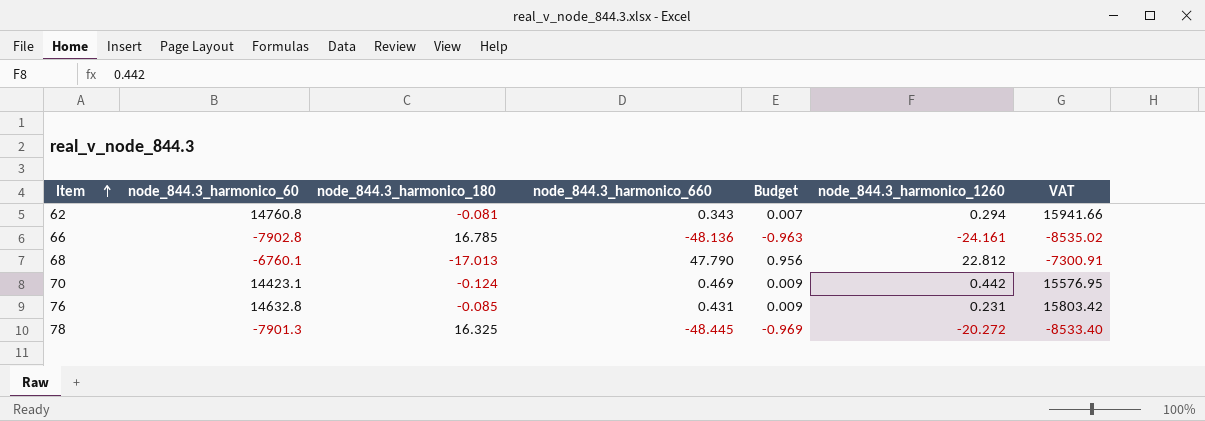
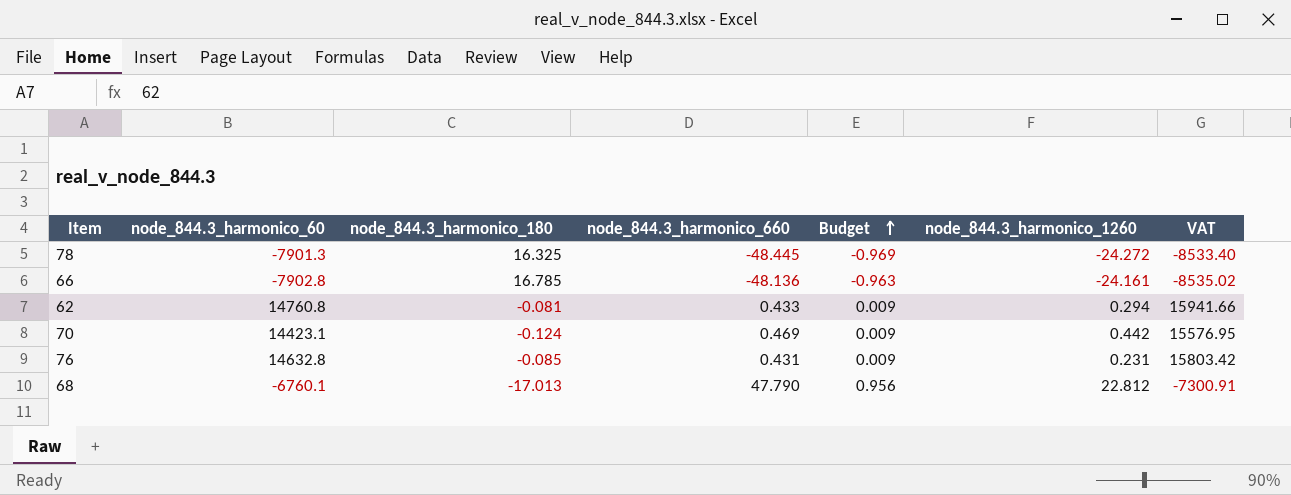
row order: Item ascending -> Budget ascending
78 | node_844.3_harmonico_1260: -20.272 -> -24.272
62 | node_844.3_harmonico_660: 0.343 -> 0.433
62 | Budget: 0.007 -> 0.009

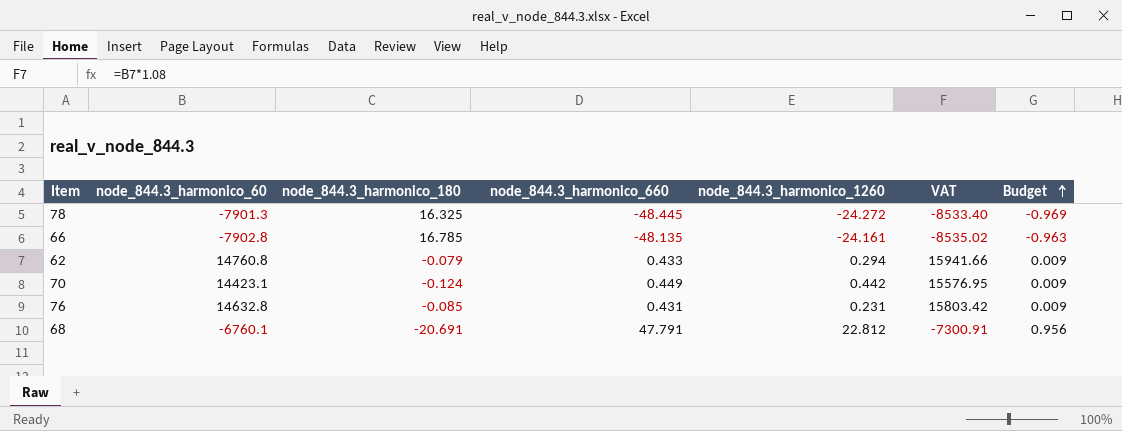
column Budget | position: 5 -> 7
66 | node_844.3_harmonico_660: -48.136 -> -48.135
62 | node_844.3_harmonico_180: -0.081 -> -0.079
70 | node_844.3_harmonico_660: 0.469 -> 0.449
68 | node_844.3_harmonico_180: -17.013 -> -20.691
68 | node_844.3_harmonico_660: 47.790 -> 47.791

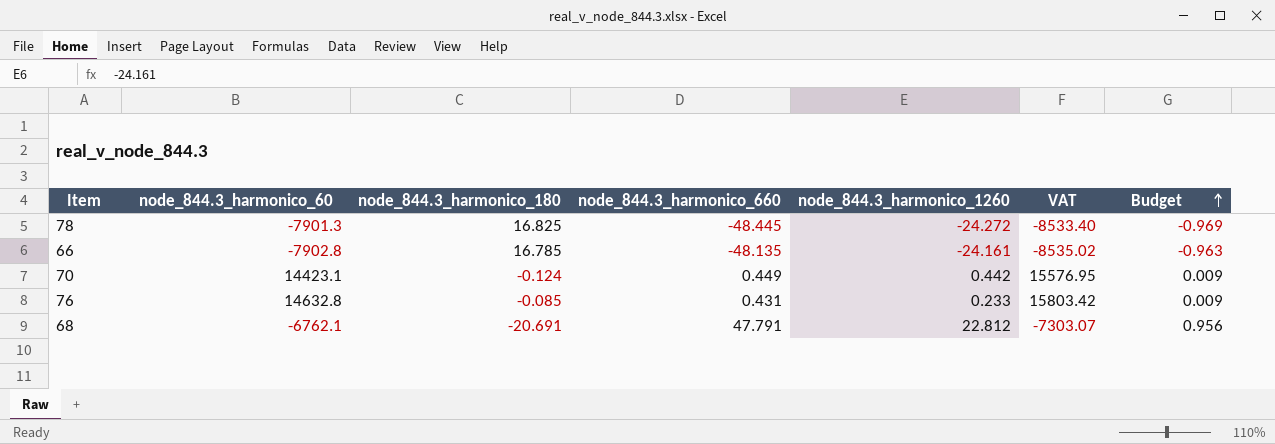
row 62: 14760.8 | -0.079 | 0.433 | 0.294 | 15941.66 | 0.009 -> none
78 | node_844.3_harmonico_180: 16.325 -> 16.825
76 | node_844.3_harmonico_1260: 0.231 -> 0.233
68 | node_844.3_harmonico_60: -6760.1 -> -6762.1
68 | VAT: -7300.91 -> -7303.07

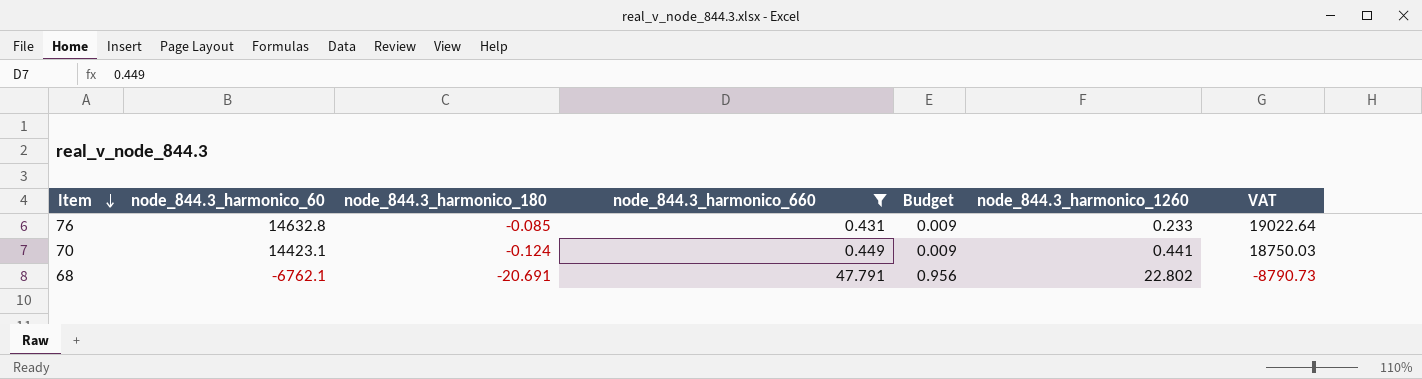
filter: none -> node_844.3_harmonico_660 >= 0.431
row order: Budget ascending -> Item descending
column Budget | position: 7 -> 5
column VAT | formula: [node_844.3_harmonico_60] * 1.08 -> [node_844.3_harmonico_60] * 1.3
70 | node_844.3_harmonico_1260: 0.442 -> 0.441
68 | node_844.3_harmonico_1260: 22.812 -> 22.802

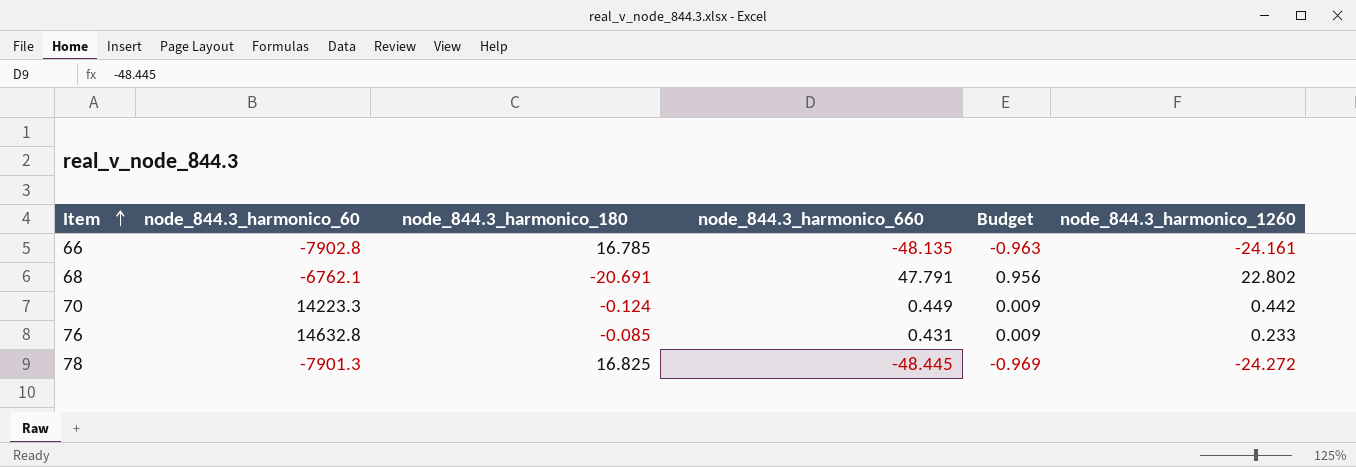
filter: node_844.3_harmonico_660 >= 0.431 -> none
row order: Item descending -> Item ascending
column VAT | formula: [node_844.3_harmonico_60] * 1.3 -> none
70 | node_844.3_harmonico_60: 14423.1 -> 14223.3
70 | node_844.3_harmonico_1260: 0.441 -> 0.442

